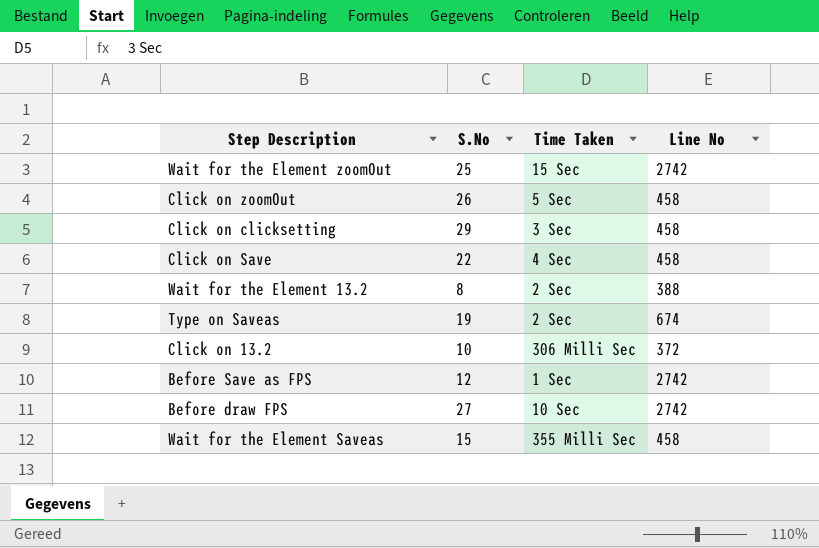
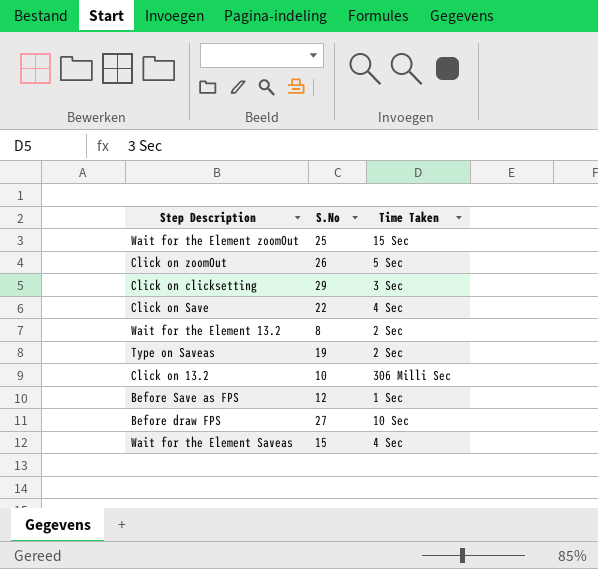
column Line No | position: 4 -> none
Wait for the Element Saveas | Time Taken: 355 Milli Sec -> 4 Sec

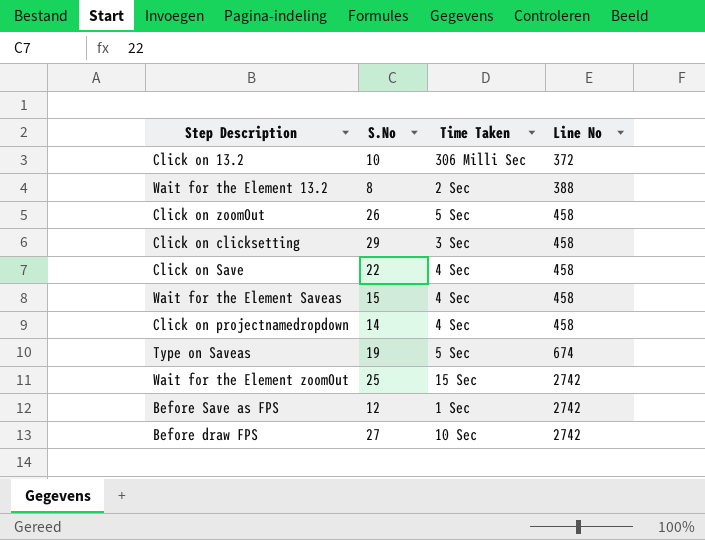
row order: none -> Line No ascending
column Line No | position: none -> 4
row Click on projectnamedropdown: none -> 14 | 4 Sec | 458
Type on Saveas | Time Taken: 2 Sec -> 5 Sec

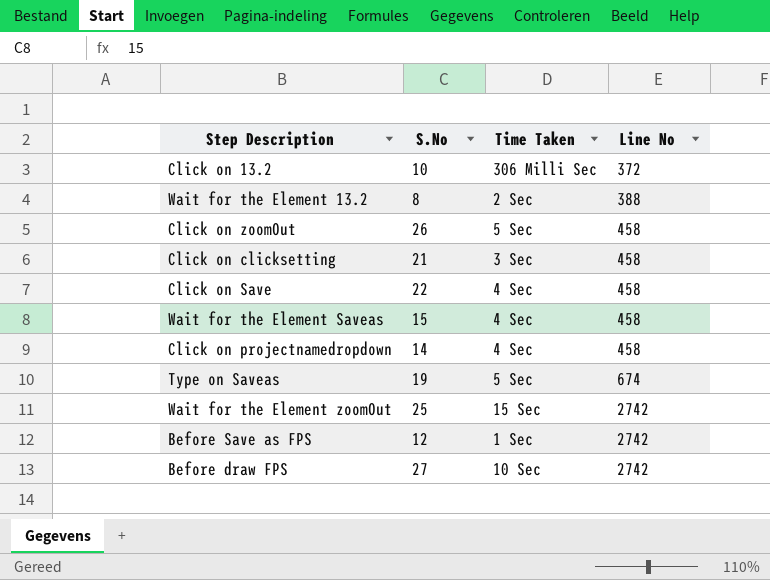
Click on clicksetting | S.No: 29 -> 21

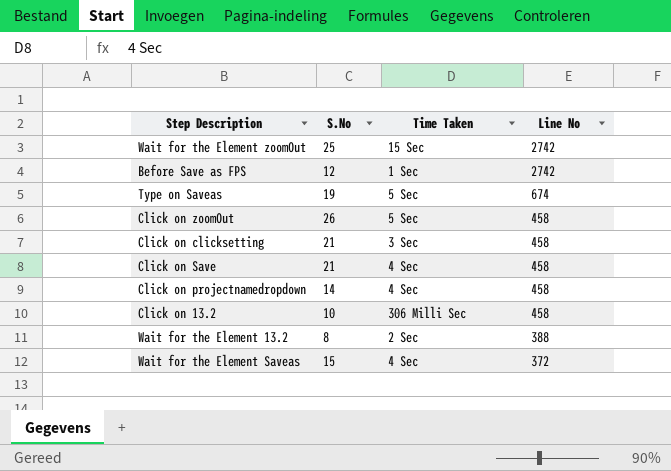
row order: Line No ascending -> Line No descending
row Before draw FPS: 27 | 10 Sec | 2742 -> none
Click on Save | S.No: 22 -> 21
Click on 13.2 | Line No: 372 -> 458
Wait for the Element Saveas | Line No: 458 -> 372

